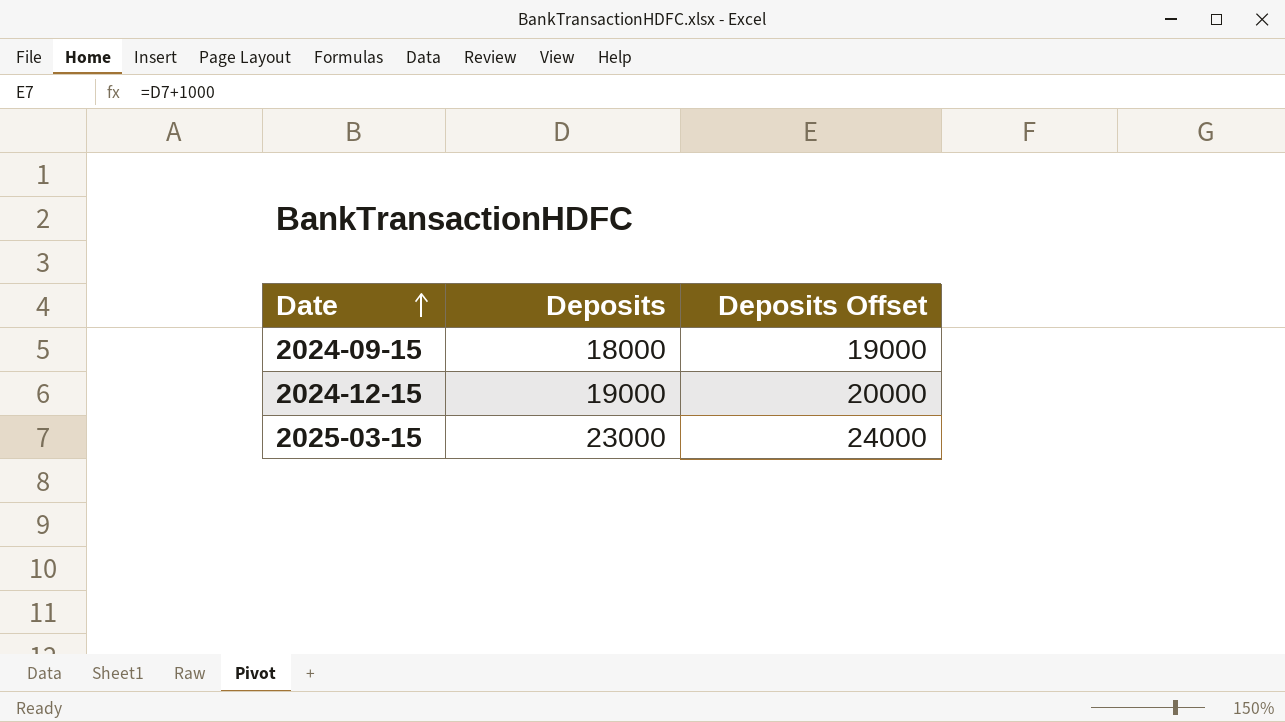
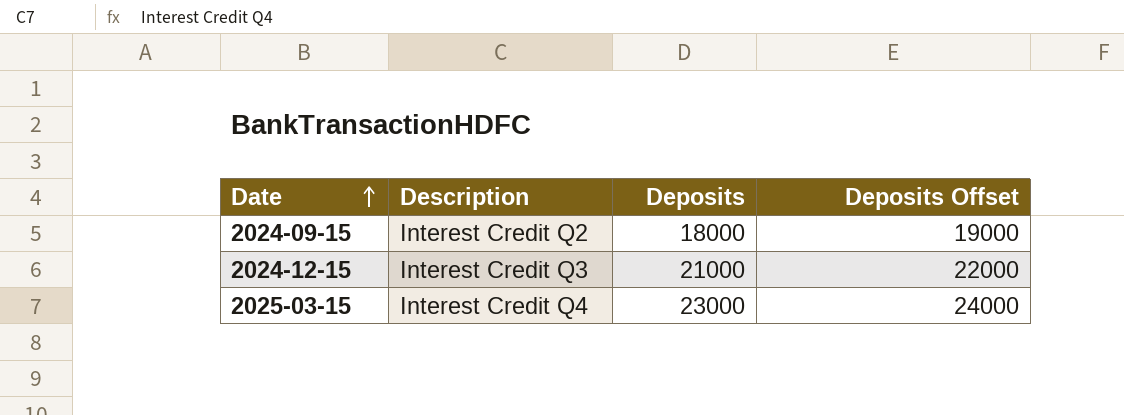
column Description | position: none -> 2
2024-12-15 | Deposits: 19000 -> 21000
2024-12-15 | Deposits Offset: 20000 -> 22000

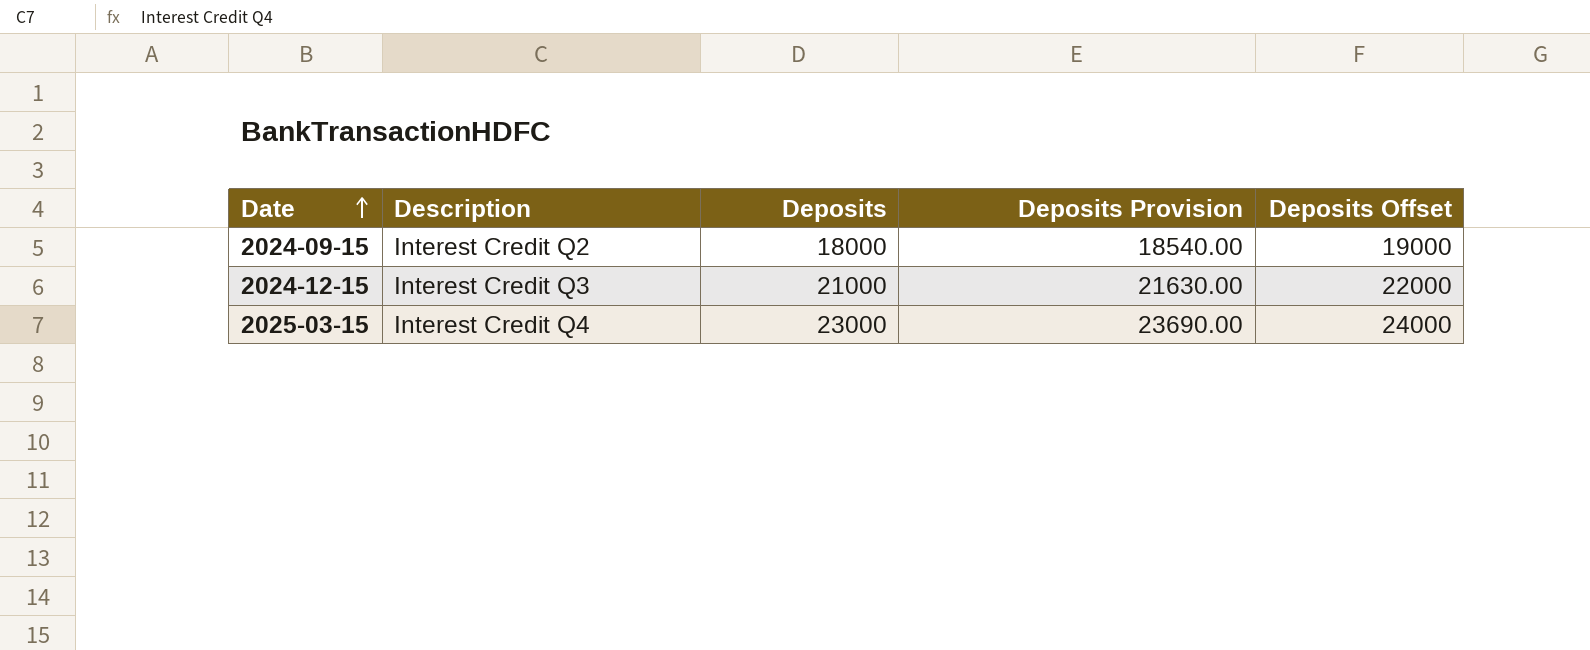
column Deposits Provision | formula: none -> [Deposits] * 1.03

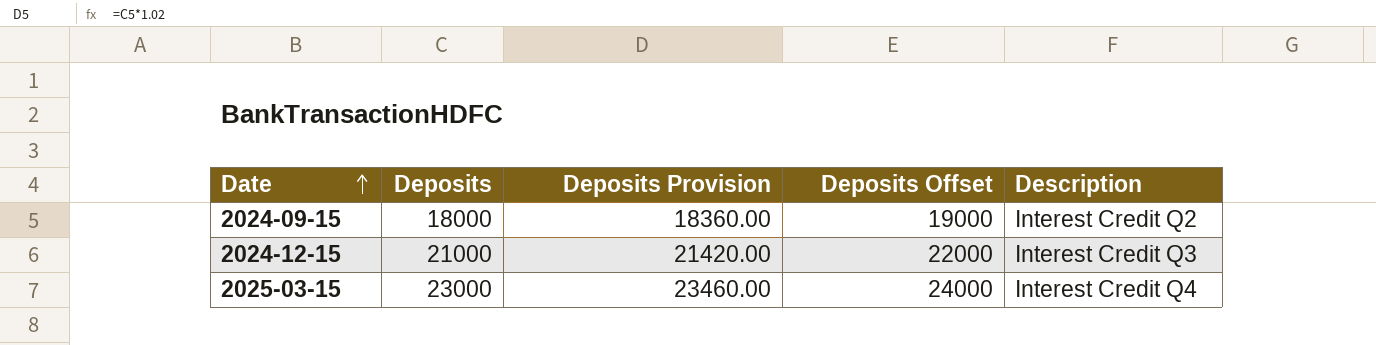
column Deposits Provision | formula: [Deposits] * 1.03 -> [Deposits] * 1.02
column Description | position: 2 -> 5

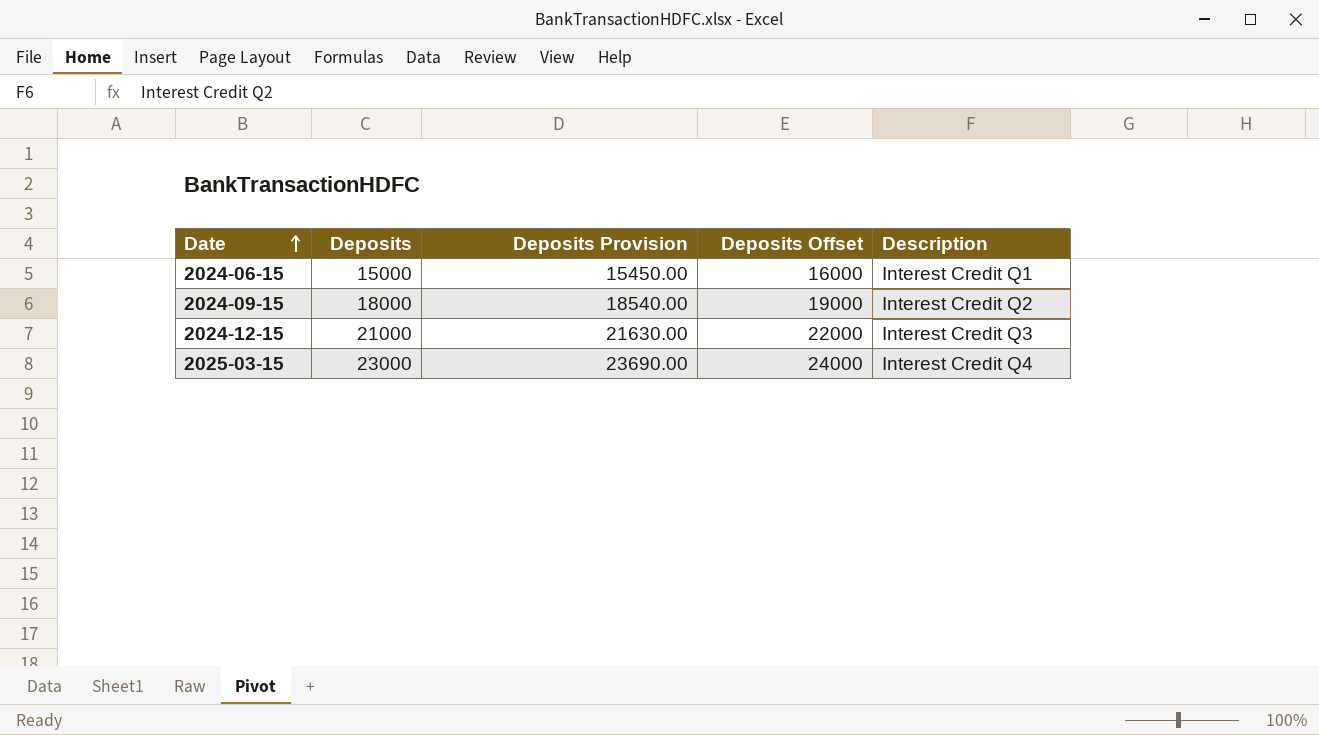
column Deposits Provision | formula: [Deposits] * 1.02 -> [Deposits] * 1.03
row 2024-06-15: none -> 15000 | 15450.00 | 16000 | Interest Credit Q1

